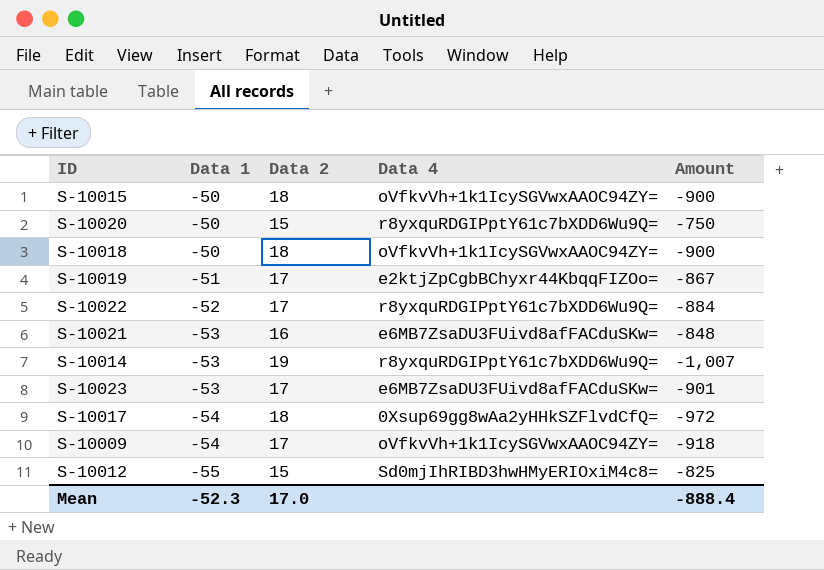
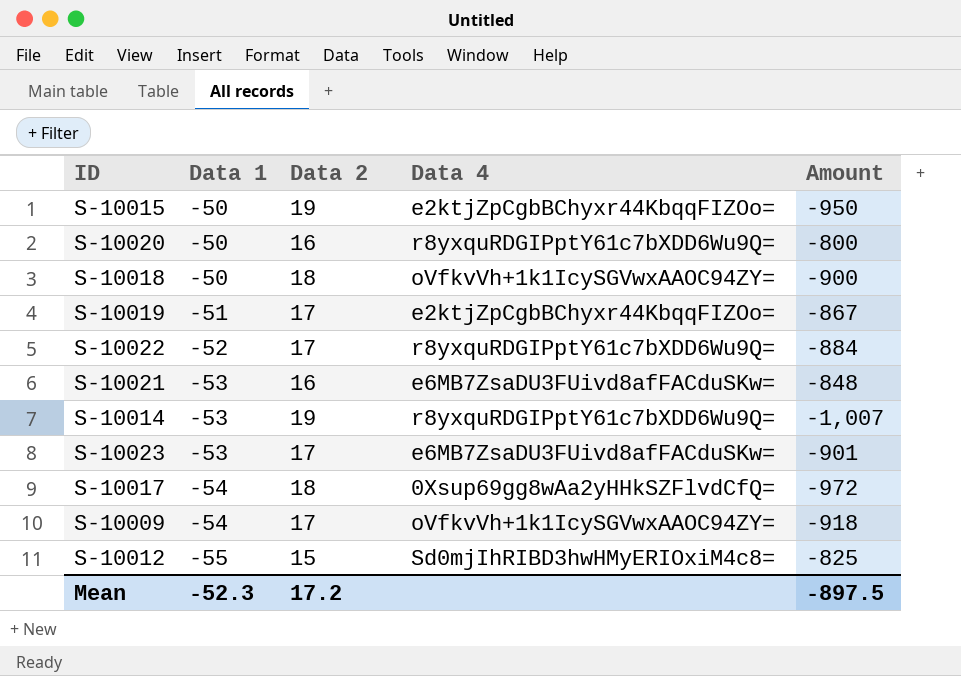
S-10015 | Data 2: 18 -> 19
S-10015 | Data 4: oVfkvVh+1k1IcySGVwxAAOC94ZY= -> e2ktjZpCgbBChyxr44KbqqFIZOo=
S-10015 | Amount: -900 -> -950
S-10020 | Data 2: 15 -> 16
S-10020 | Amount: -750 -> -800
Mean | Data 2: 17.0 -> 17.2
Mean | Amount: -888.4 -> -897.5

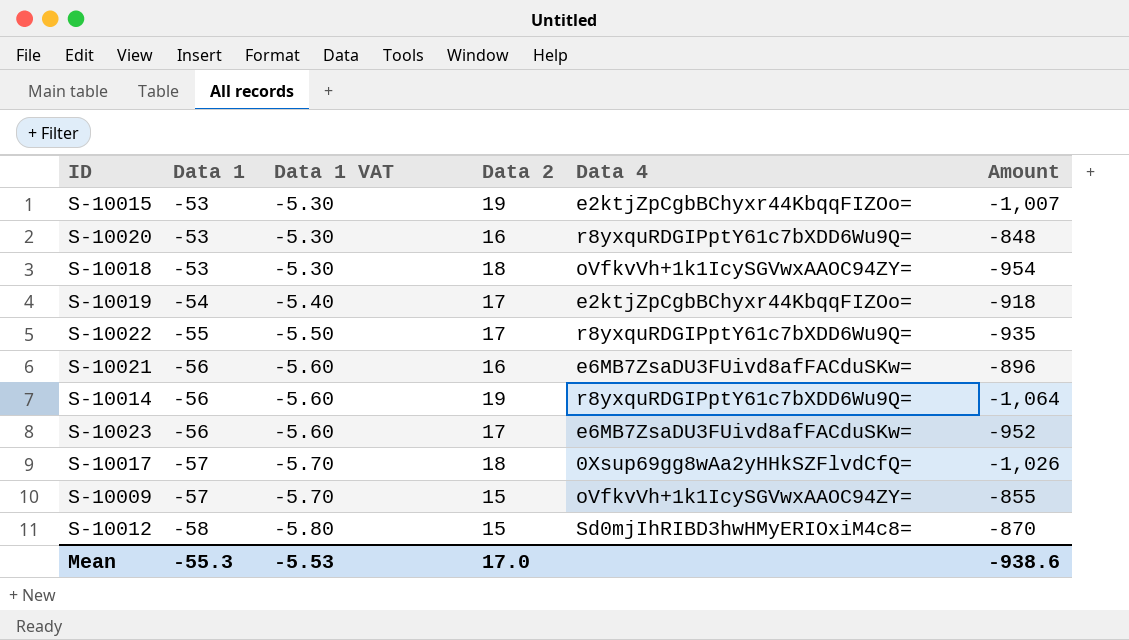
column Data 1 VAT | formula: none -> [Data 1] * 0.1
S-10015 | Data 1: -50 -> -53
S-10015 | Amount: -950 -> -1,007
S-10020 | Data 1: -50 -> -53
S-10020 | Amount: -800 -> -848
S-10018 | Data 1: -50 -> -53
S-10018 | Amount: -900 -> -954
S-10019 | Data 1: -51 -> -54
S-10019 | Amount: -867 -> -918
S-10022 | Data 1: -52 -> -55
S-10022 | Amount: -884 -> -935
S-10021 | Data 1: -53 -> -56
S-10021 | Amount: -848 -> -896
S-10014 | Data 1: -53 -> -56
S-10014 | Amount: -1,007 -> -1,064
S-10023 | Data 1: -53 -> -56
S-10023 | Amount: -901 -> -952
S-10017 | Data 1: -54 -> -57
S-10017 | Amount: -972 -> -1,026
S-10009 | Data 1: -54 -> -57
S-10009 | Data 2: 17 -> 15
S-10009 | Amount: -918 -> -855
S-10012 | Data 1: -55 -> -58
S-10012 | Amount: -825 -> -870
Mean | Data 1: -52.3 -> -55.3
Mean | Data 2: 17.2 -> 17.0
Mean | Amount: -897.5 -> -938.6

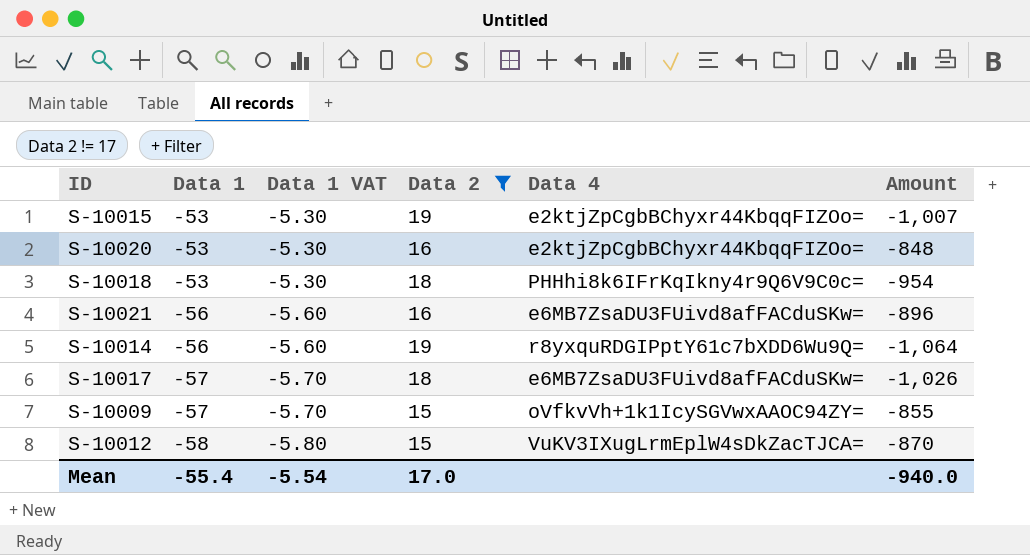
filter: none -> Data 2 != 17
S-10020 | Data 4: r8yxquRDGIPptY61c7bXDD6Wu9Q= -> e2ktjZpCgbBChyxr44KbqqFIZOo=
S-10018 | Data 4: oVfkvVh+1k1IcySGVwxAAOC94ZY= -> PHHhi8k6IFrKqIkny4r9Q6V9C0c=
S-10017 | Data 4: 0Xsup69gg8wAa2yHHkSZFlvdCfQ= -> e6MB7ZsaDU3FUivd8afFACduSKw=
S-10012 | Data 4: Sd0mjIhRIBD3hwHMyERIOxiM4c8= -> VuKV3IXugLrmEplW4sDkZacTJCA=
Mean | Data 1: -55.3 -> -55.4
Mean | Data 1 VAT: -5.53 -> -5.54
Mean | Amount: -938.6 -> -940.0

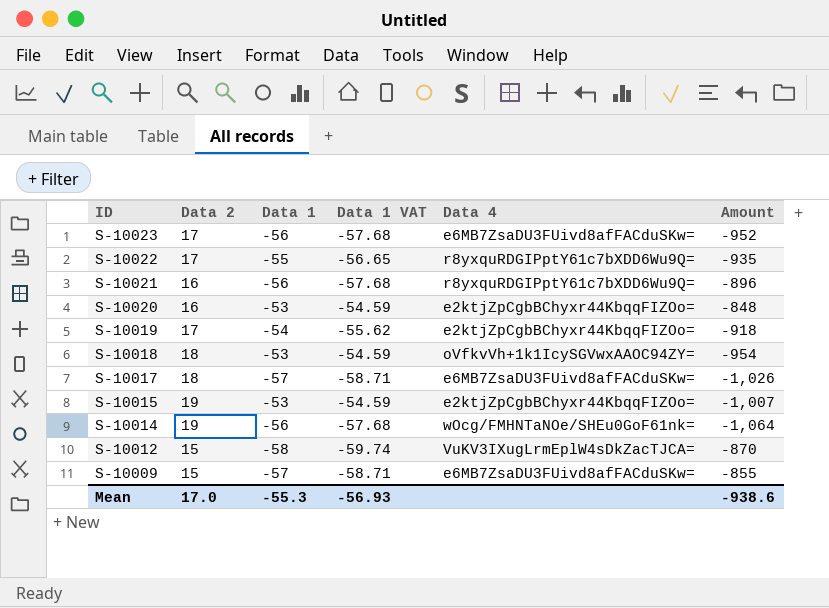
filter: Data 2 != 17 -> none
row order: Data 1 descending -> ID descending
column Data 2 | position: 4 -> 2
column Data 1 VAT | formula: [Data 1] * 0.1 -> [Data 1] * 1.03
S-10021 | Data 4: e6MB7ZsaDU3FUivd8afFACduSKw= -> r8yxquRDGIPptY61c7bXDD6Wu9Q=
S-10018 | Data 4: PHHhi8k6IFrKqIkny4r9Q6V9C0c= -> oVfkvVh+1k1IcySGVwxAAOC94ZY=
S-10014 | Data 4: r8yxquRDGIPptY61c7bXDD6Wu9Q= -> wOcg/FMHNTaNOe/SHEu0GoF61nk=
S-10009 | Data 4: oVfkvVh+1k1IcySGVwxAAOC94ZY= -> e6MB7ZsaDU3FUivd8afFACduSKw=
Mean | Data 1: -55.4 -> -55.3
Mean | Data 1 VAT: -5.54 -> -56.93
Mean | Amount: -940.0 -> -938.6

